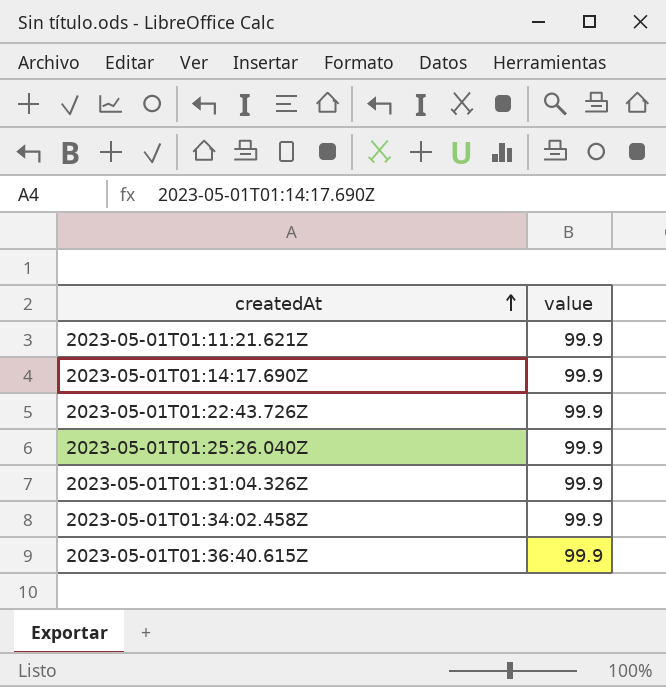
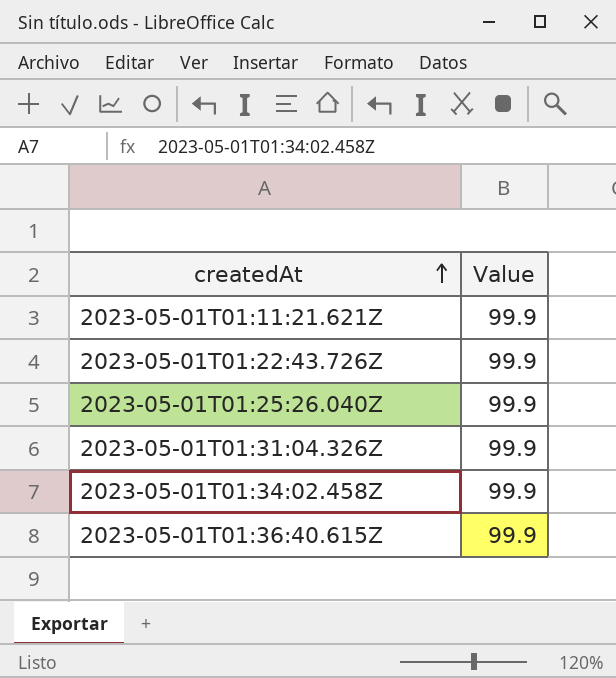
column name: value -> Value
row 2023-05-01T01:14:17.690Z: 99.9 -> none

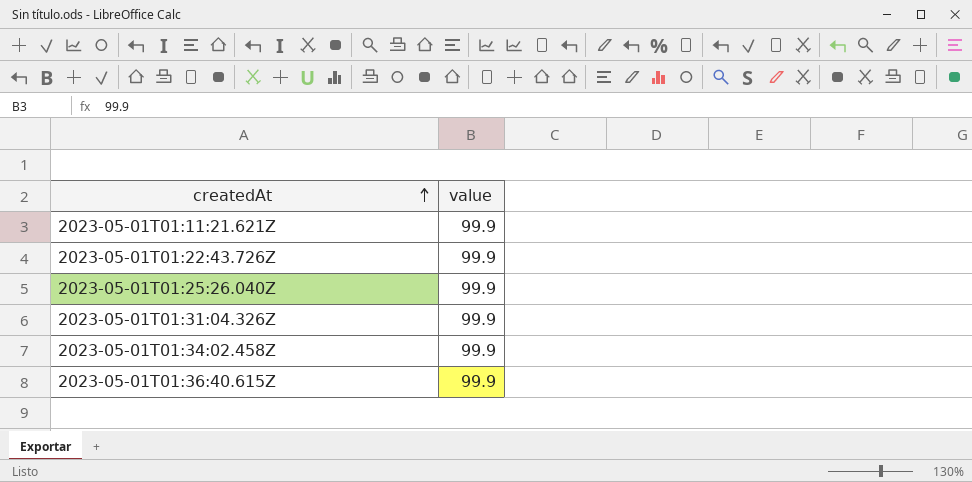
column name: Value -> value

